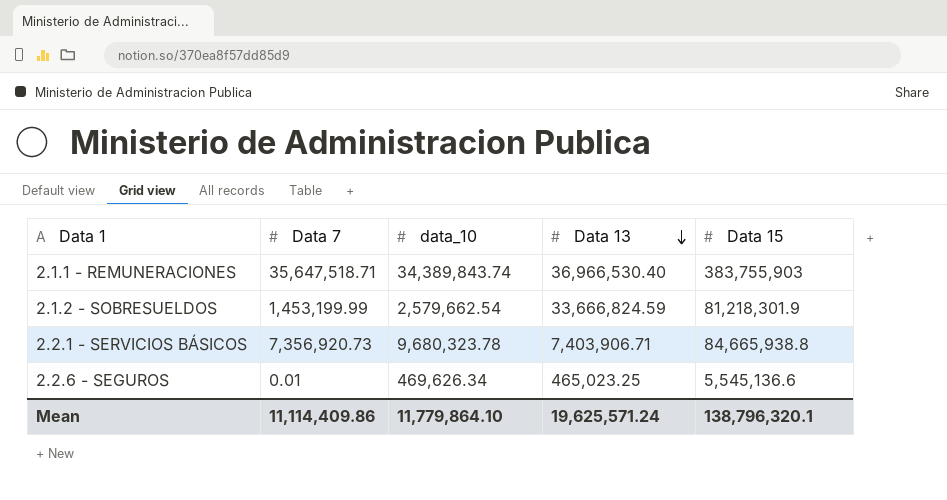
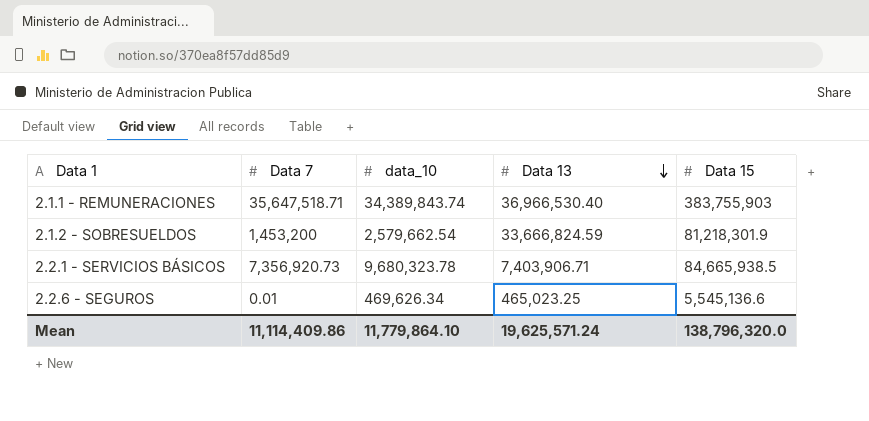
2.1.2 - SOBRESUELDOS | Data 7: 1,453,199.99 -> 1,453,200
2.2.1 - SERVICIOS BÁSICOS | Data 15: 84,665,938.8 -> 84,665,938.5
Mean | Data 15: 138,796,320.1 -> 138,796,320.0

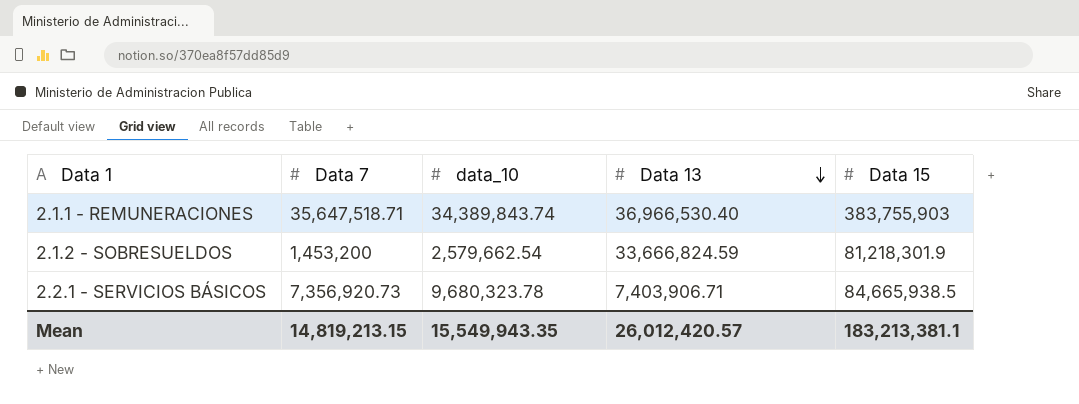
row 2.2.6 - SEGUROS: 0.01 | 469,626.34 | 465,023.25 | 5,545,136.6 -> none
Mean | Data 7: 11,114,409.86 -> 14,819,213.15
Mean | data_10: 11,779,864.10 -> 15,549,943.35
Mean | Data 13: 19,625,571.24 -> 26,012,420.57
Mean | Data 15: 138,796,320.0 -> 183,213,381.1

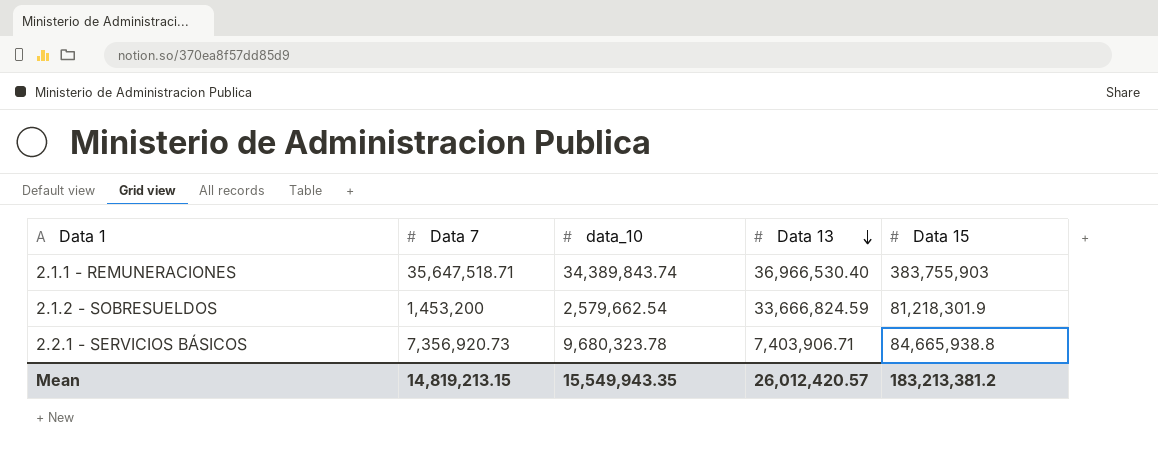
2.2.1 - SERVICIOS BÁSICOS | Data 15: 84,665,938.5 -> 84,665,938.8
Mean | Data 15: 183,213,381.1 -> 183,213,381.2

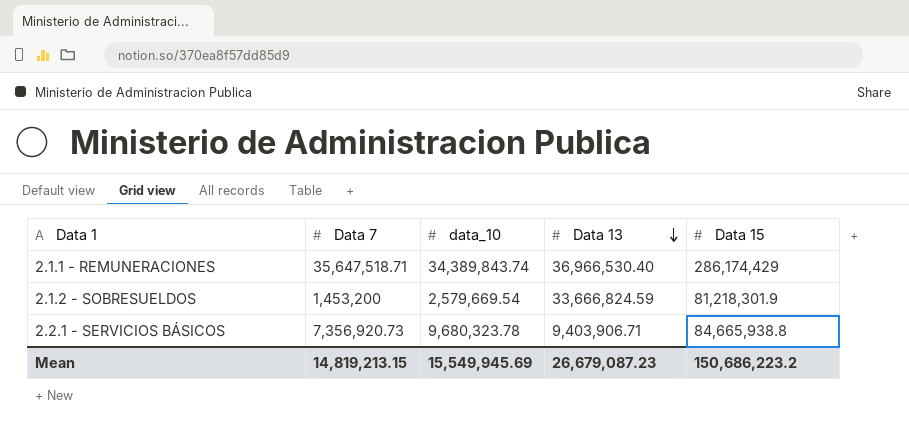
2.1.1 - REMUNERACIONES | Data 15: 383,755,903 -> 286,174,429
2.1.2 - SOBRESUELDOS | data_10: 2,579,662.54 -> 2,579,669.54
2.2.1 - SERVICIOS BÁSICOS | Data 13: 7,403,906.71 -> 9,403,906.71
Mean | data_10: 15,549,943.35 -> 15,549,945.69
Mean | Data 13: 26,012,420.57 -> 26,679,087.23
Mean | Data 15: 183,213,381.2 -> 150,686,223.2

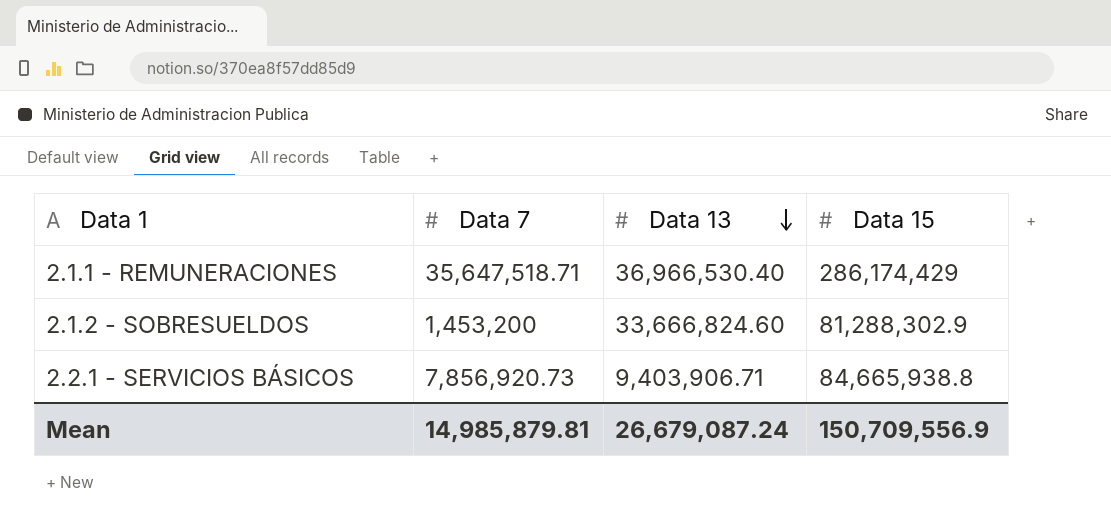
column data_10 | position: 3 -> none
2.1.2 - SOBRESUELDOS | Data 13: 33,666,824.59 -> 33,666,824.60
2.1.2 - SOBRESUELDOS | Data 15: 81,218,301.9 -> 81,288,302.9
2.2.1 - SERVICIOS BÁSICOS | Data 7: 7,356,920.73 -> 7,856,920.73
Mean | Data 7: 14,819,213.15 -> 14,985,879.81
Mean | Data 13: 26,679,087.23 -> 26,679,087.24
Mean | Data 15: 150,686,223.2 -> 150,709,556.9

